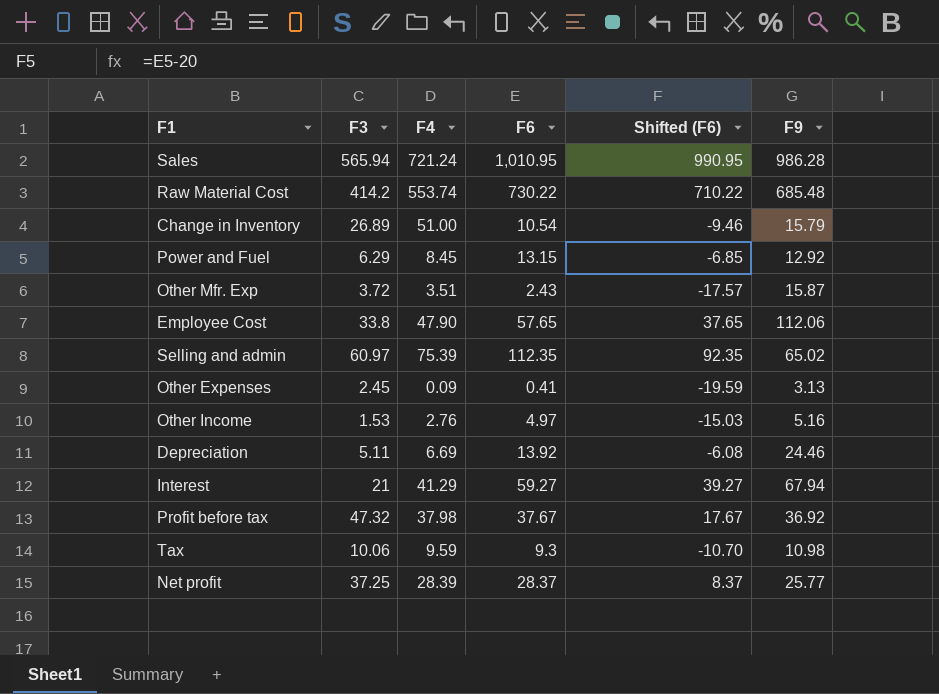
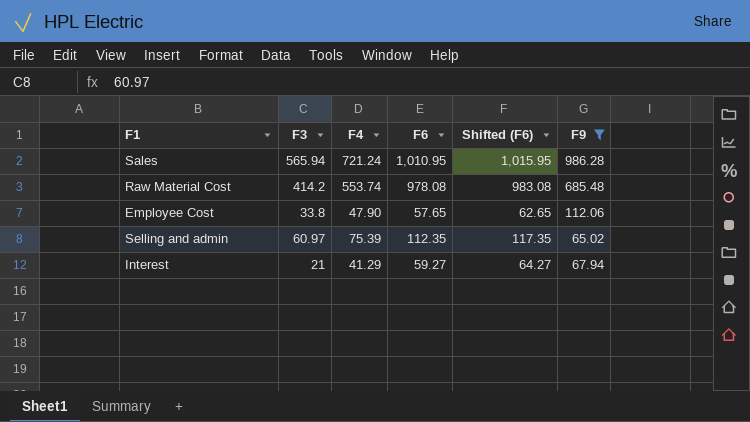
filter: none -> F9 >= 65.02
column Shifted (F6) | formula: [F6] - 20 -> [F6] + 5
Raw Material Cost | F6: 730.22 -> 978.08

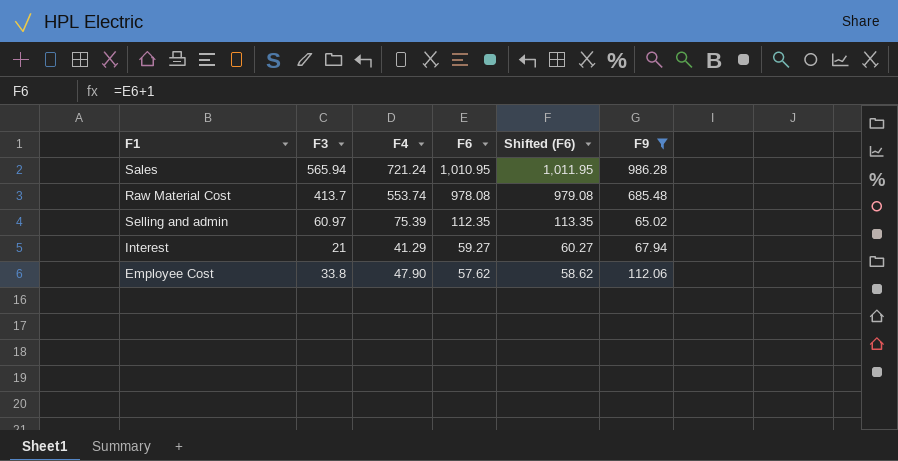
row order: none -> F6 descending
column Shifted (F6) | formula: [F6] + 5 -> [F6] + 1
Raw Material Cost | F3: 414.2 -> 413.7
Employee Cost | F6: 57.65 -> 57.62

